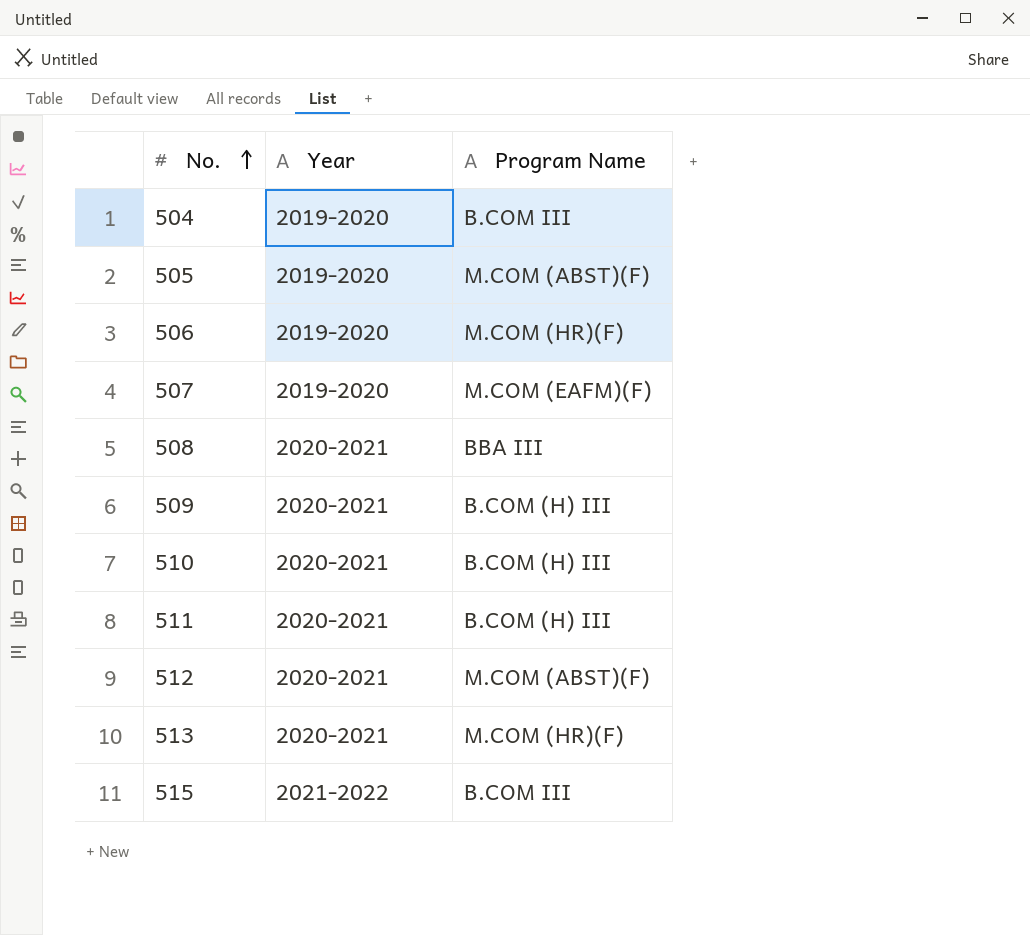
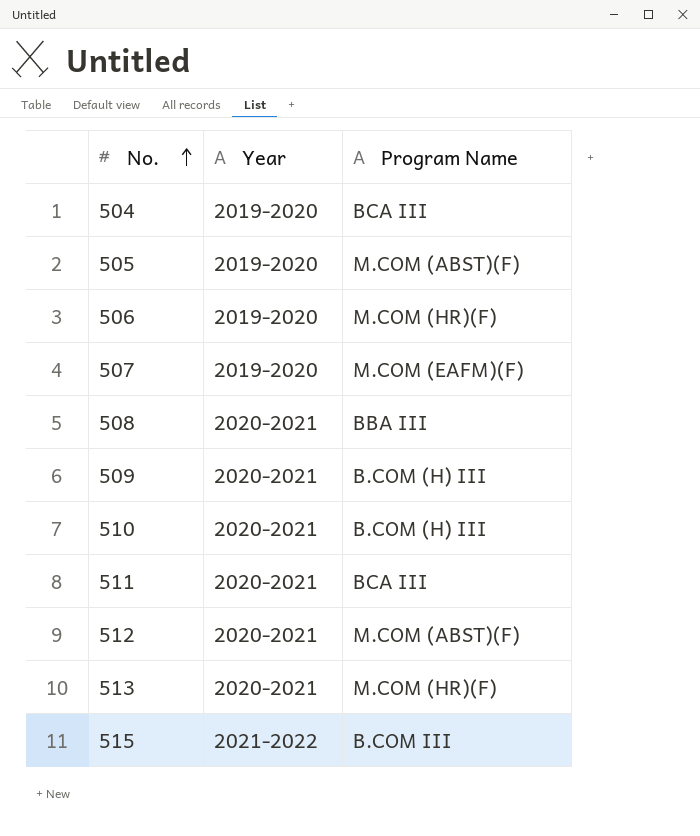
504 | Program Name: B.COM III -> BCA III
511 | Program Name: B.COM (H) III -> BCA III

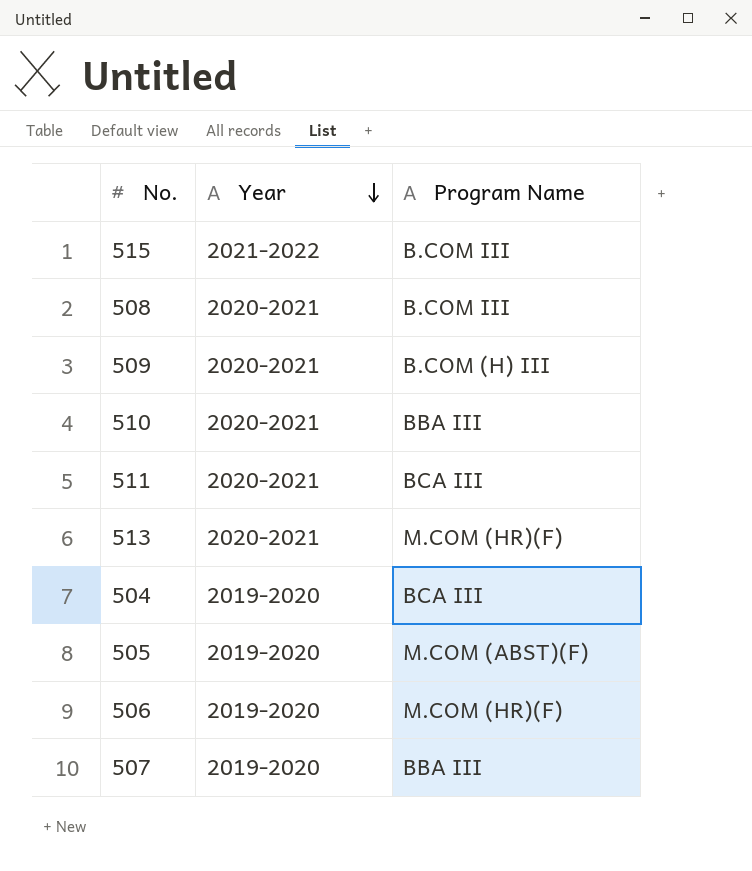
row order: No. ascending -> Year descending
row 512: 2020-2021 | M.COM (ABST)(F) -> none
508 | Program Name: BBA III -> B.COM III
510 | Program Name: B.COM (H) III -> BBA III
507 | Program Name: M.COM (EAFM)(F) -> BBA III

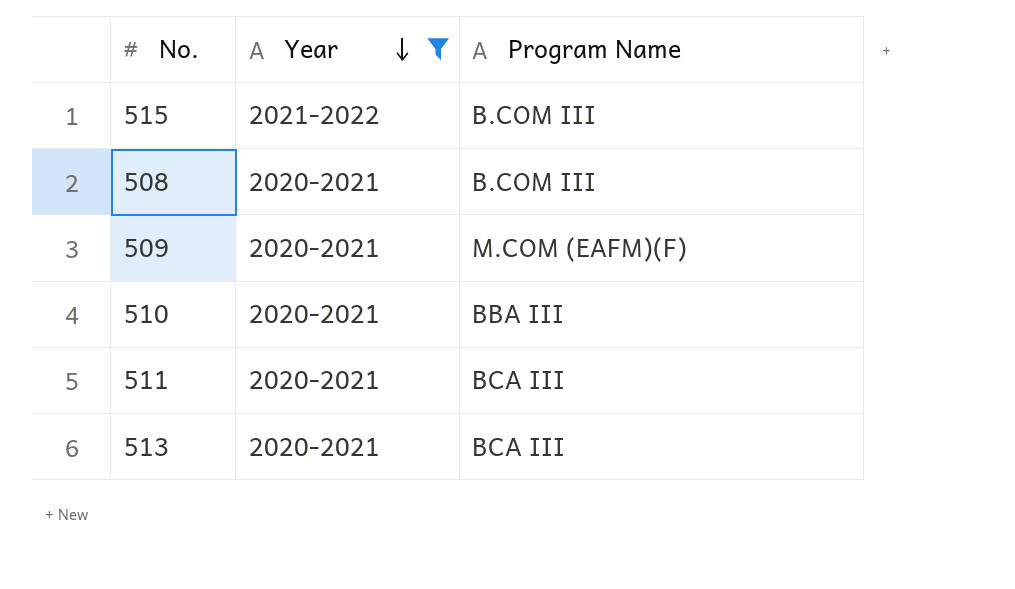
filter: none -> Year != 2019-2020
509 | Program Name: B.COM (H) III -> M.COM (EAFM)(F)
513 | Program Name: M.COM (HR)(F) -> BCA III

